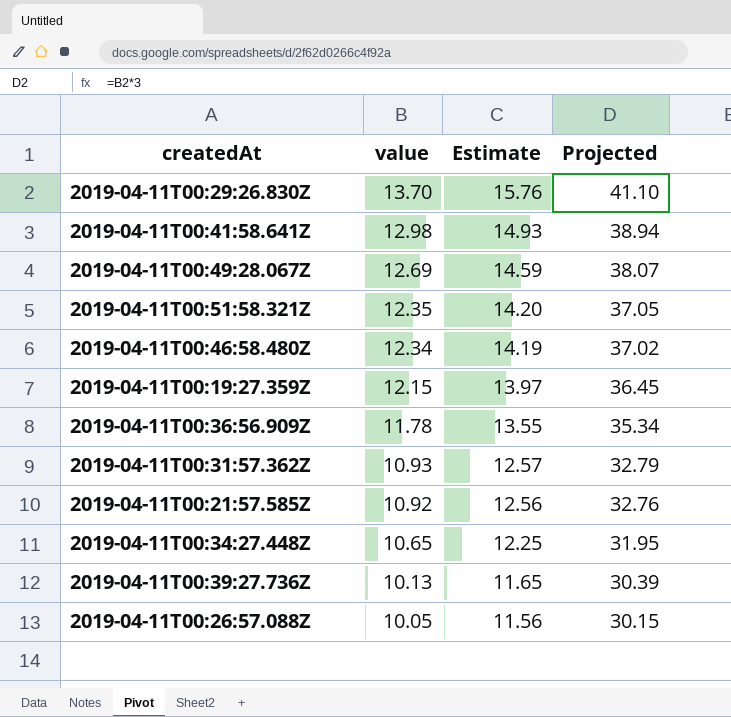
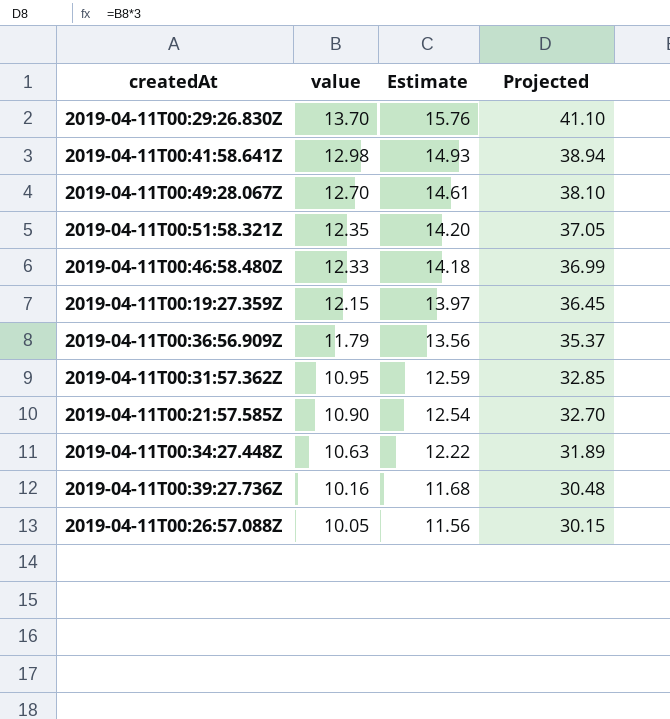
2019-04-11T00:49:28.067Z | value: 12.69 -> 12.70
2019-04-11T00:49:28.067Z | Estimate: 14.59 -> 14.61
2019-04-11T00:49:28.067Z | Projected: 38.07 -> 38.10
2019-04-11T00:46:58.480Z | value: 12.34 -> 12.33
2019-04-11T00:46:58.480Z | Estimate: 14.19 -> 14.18
2019-04-11T00:46:58.480Z | Projected: 37.02 -> 36.99
2019-04-11T00:36:56.909Z | value: 11.78 -> 11.79
2019-04-11T00:36:56.909Z | Estimate: 13.55 -> 13.56
2019-04-11T00:36:56.909Z | Projected: 35.34 -> 35.37
2019-04-11T00:31:57.362Z | value: 10.93 -> 10.95
2019-04-11T00:31:57.362Z | Estimate: 12.57 -> 12.59
2019-04-11T00:31:57.362Z | Projected: 32.79 -> 32.85
2019-04-11T00:21:57.585Z | value: 10.92 -> 10.90
2019-04-11T00:21:57.585Z | Estimate: 12.56 -> 12.54
2019-04-11T00:21:57.585Z | Projected: 32.76 -> 32.70
2019-04-11T00:34:27.448Z | value: 10.65 -> 10.63
2019-04-11T00:34:27.448Z | Estimate: 12.25 -> 12.22
2019-04-11T00:34:27.448Z | Projected: 31.95 -> 31.89
2019-04-11T00:39:27.736Z | value: 10.13 -> 10.16
2019-04-11T00:39:27.736Z | Estimate: 11.65 -> 11.68
2019-04-11T00:39:27.736Z | Projected: 30.39 -> 30.48

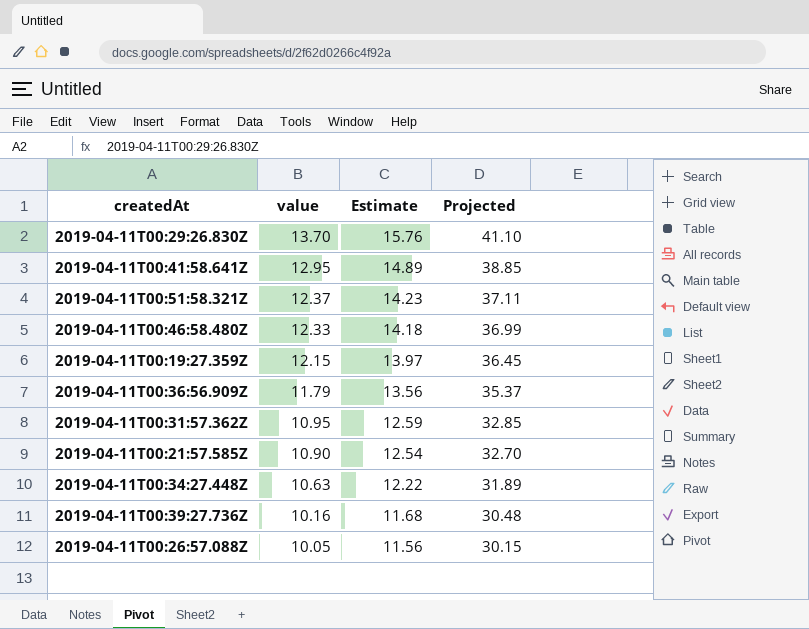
row 2019-04-11T00:49:28.067Z: 12.70 | 14.61 | 38.10 -> none
2019-04-11T00:41:58.641Z | value: 12.98 -> 12.95
2019-04-11T00:41:58.641Z | Estimate: 14.93 -> 14.89
2019-04-11T00:41:58.641Z | Projected: 38.94 -> 38.85
2019-04-11T00:51:58.321Z | value: 12.35 -> 12.37
2019-04-11T00:51:58.321Z | Estimate: 14.20 -> 14.23
2019-04-11T00:51:58.321Z | Projected: 37.05 -> 37.11

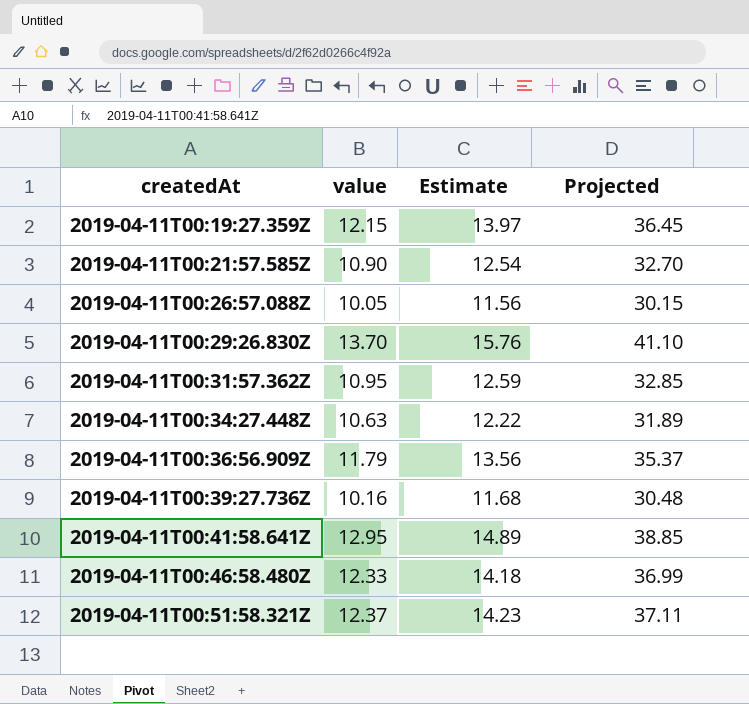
row order: value descending -> createdAt ascending

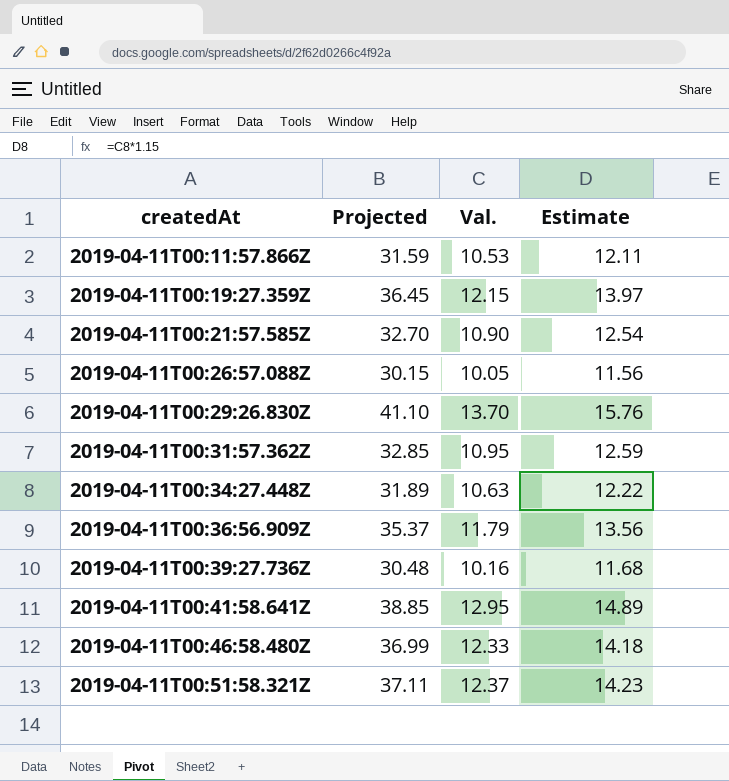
column Projected | position: 4 -> 2
column name: value -> Val.
row 2019-04-11T00:11:57.866Z: none -> 31.59 | 10.53 | 12.11

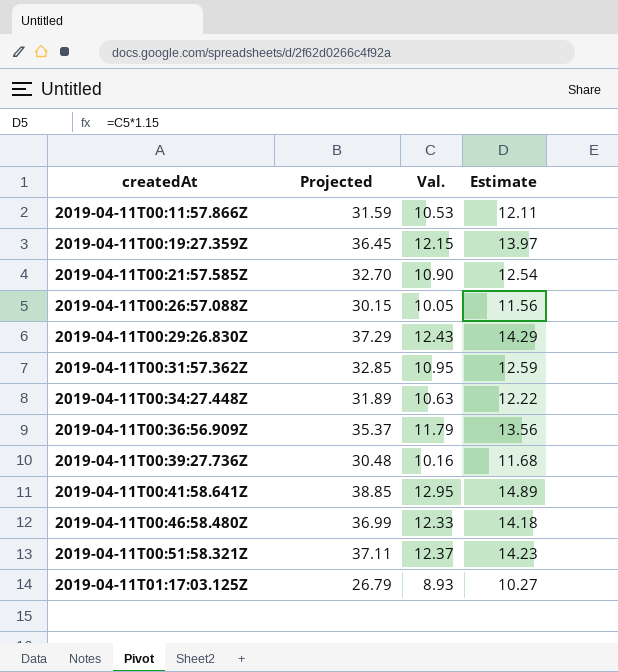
2019-04-11T00:29:26.830Z | Projected: 41.10 -> 37.29
2019-04-11T00:29:26.830Z | Val.: 13.70 -> 12.43
2019-04-11T00:29:26.830Z | Estimate: 15.76 -> 14.29
row 2019-04-11T01:17:03.125Z: none -> 26.79 | 8.93 | 10.27

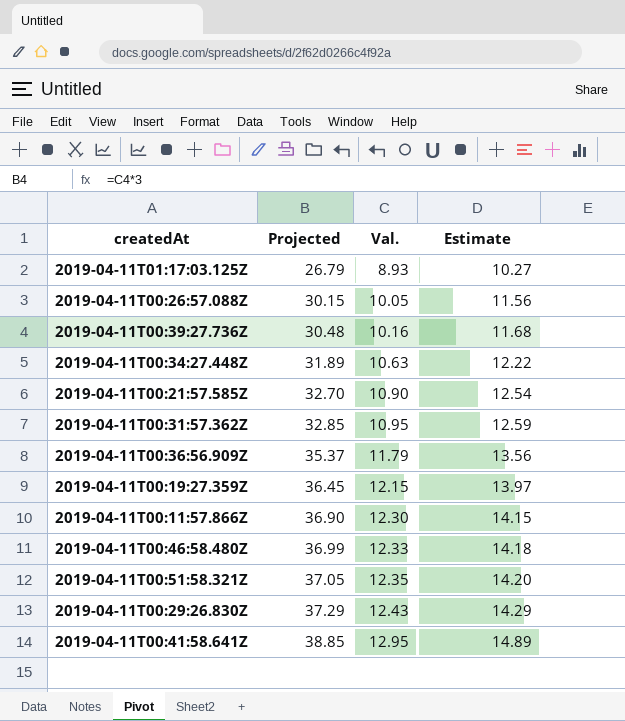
row order: createdAt ascending -> Projected ascending
2019-04-11T00:11:57.866Z | Projected: 31.59 -> 36.90
2019-04-11T00:11:57.866Z | Val.: 10.53 -> 12.30
2019-04-11T00:11:57.866Z | Estimate: 12.11 -> 14.15
2019-04-11T00:51:58.321Z | Projected: 37.11 -> 37.05
2019-04-11T00:51:58.321Z | Val.: 12.37 -> 12.35
2019-04-11T00:51:58.321Z | Estimate: 14.23 -> 14.20

